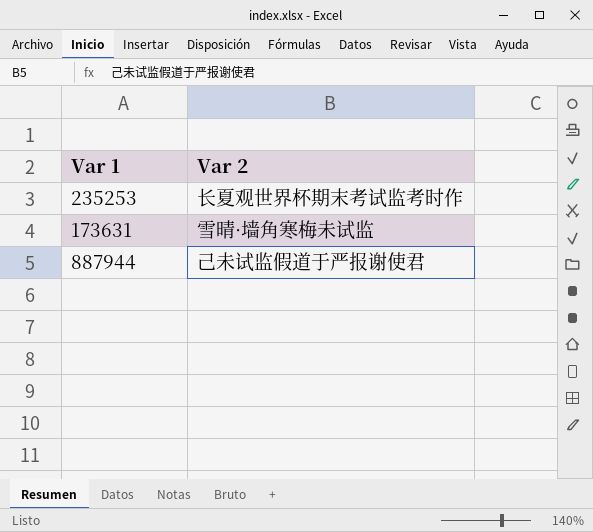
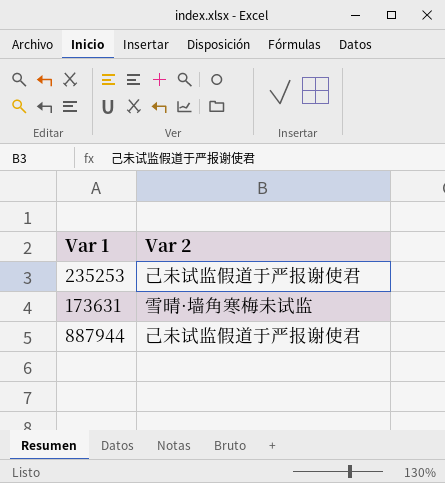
235253 | Var 2: 长夏观世界杯期末考试监考时作 -> 己未试监假道于严报谢使君

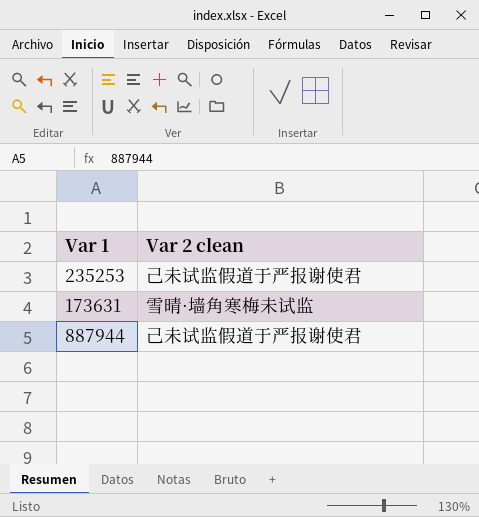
column name: Var 2 -> Var 2 clean

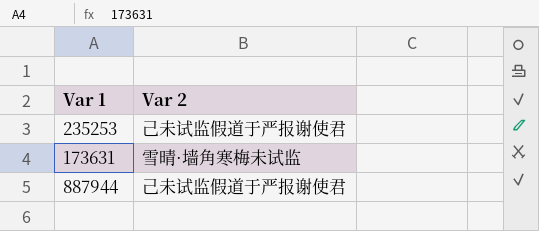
column name: Var 2 clean -> Var 2

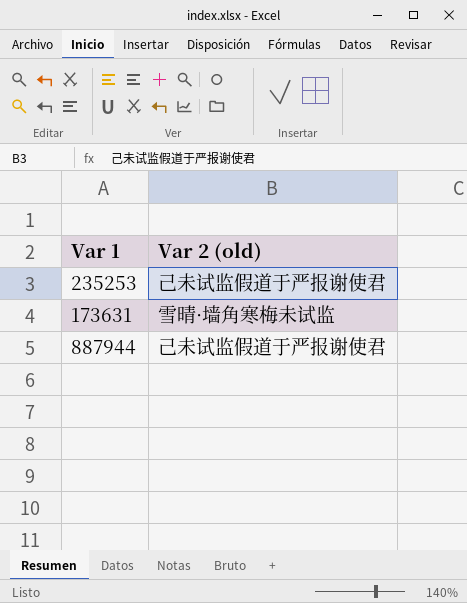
column name: Var 2 -> Var 2 (old)

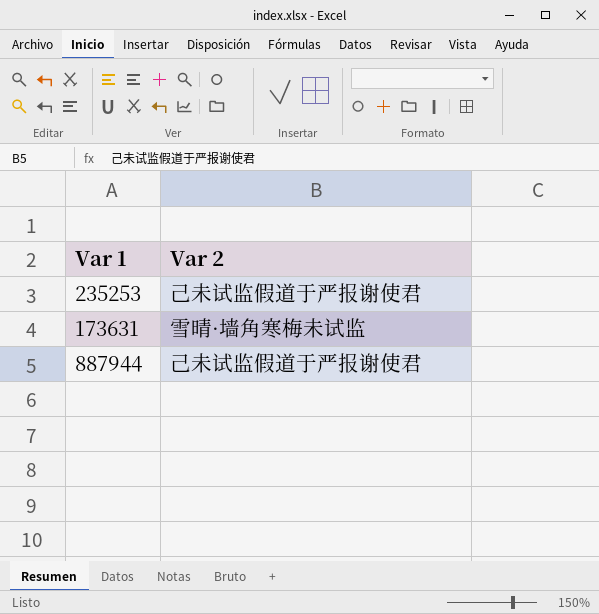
column name: Var 2 (old) -> Var 2

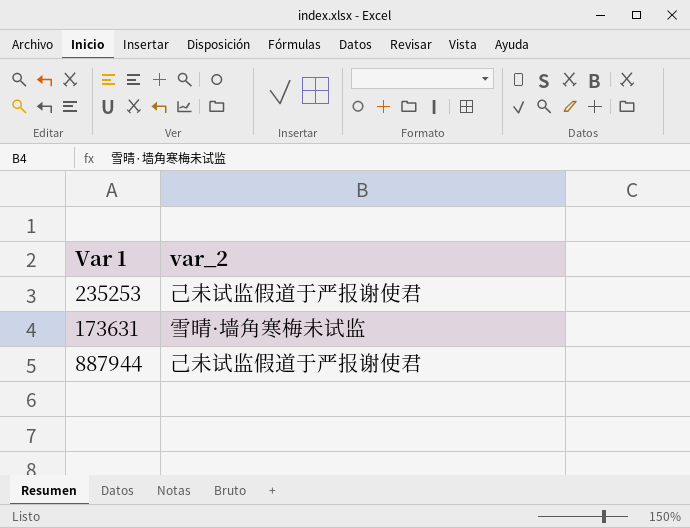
column name: Var 2 -> var_2

